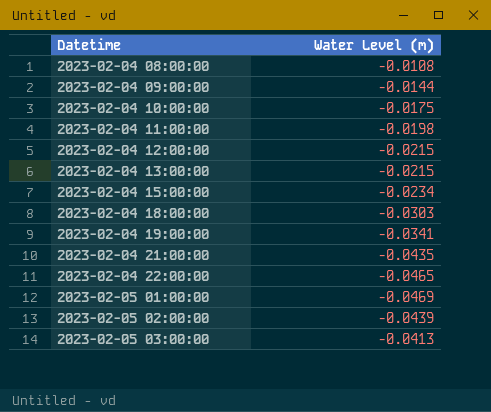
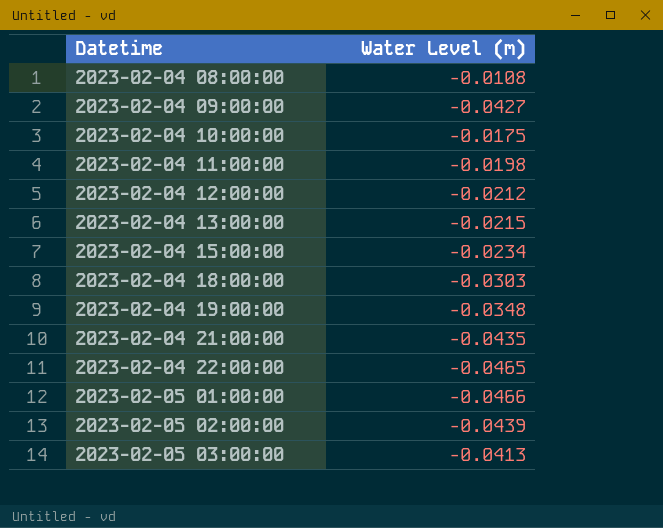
2023-02-04 09:00:00 | Water Level (m): -0.0144 -> -0.0427
2023-02-04 12:00:00 | Water Level (m): -0.0215 -> -0.0212
2023-02-04 19:00:00 | Water Level (m): -0.0341 -> -0.0348
2023-02-05 01:00:00 | Water Level (m): -0.0469 -> -0.0466

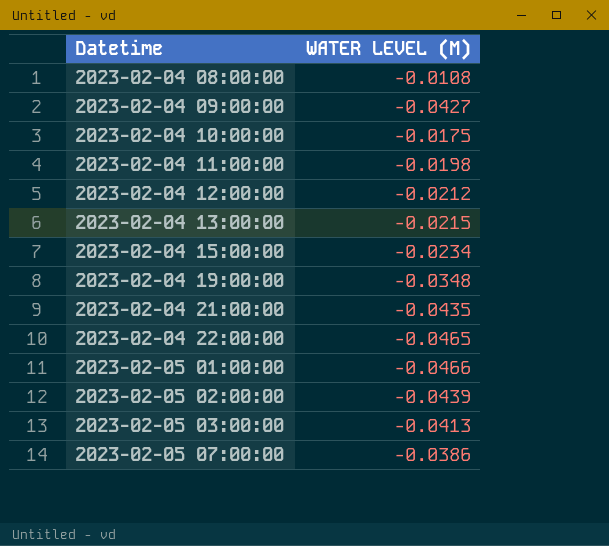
column name: Water Level (m) -> WATER LEVEL (M)
row 2023-02-04 18:00:00: -0.0303 -> none
row 2023-02-05 07:00:00: none -> -0.0386

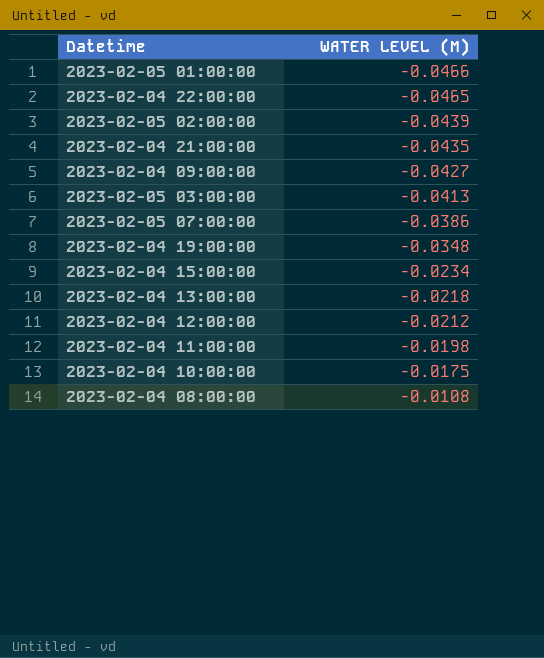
row order: Datetime ascending -> WATER LEVEL (M) ascending
2023-02-04 13:00:00 | WATER LEVEL (M): -0.0215 -> -0.0218

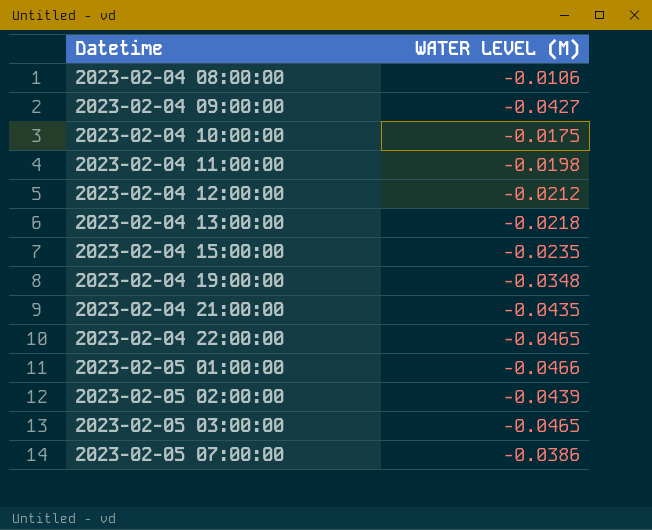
row order: WATER LEVEL (M) ascending -> Datetime ascending
2023-02-04 08:00:00 | WATER LEVEL (M): -0.0108 -> -0.0106
2023-02-04 15:00:00 | WATER LEVEL (M): -0.0234 -> -0.0235
2023-02-05 03:00:00 | WATER LEVEL (M): -0.0413 -> -0.0465

